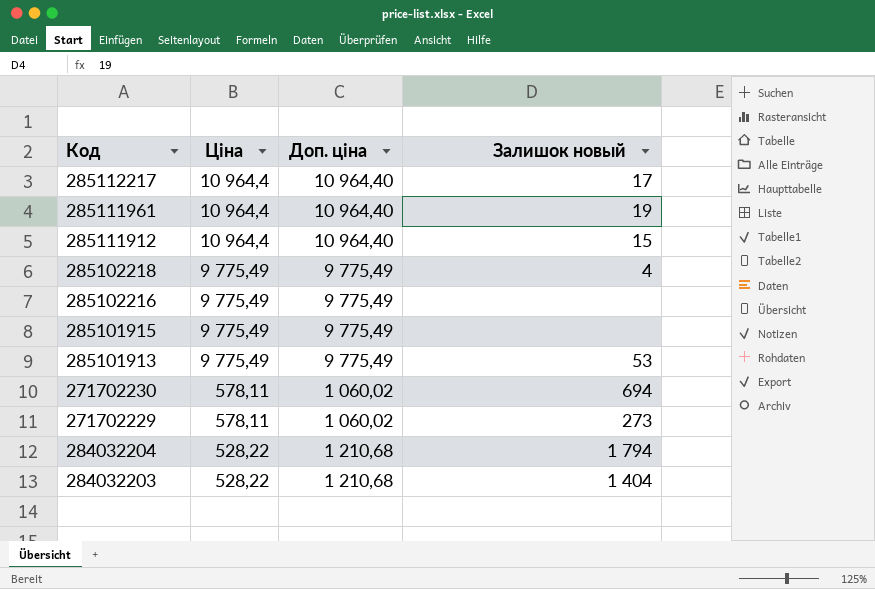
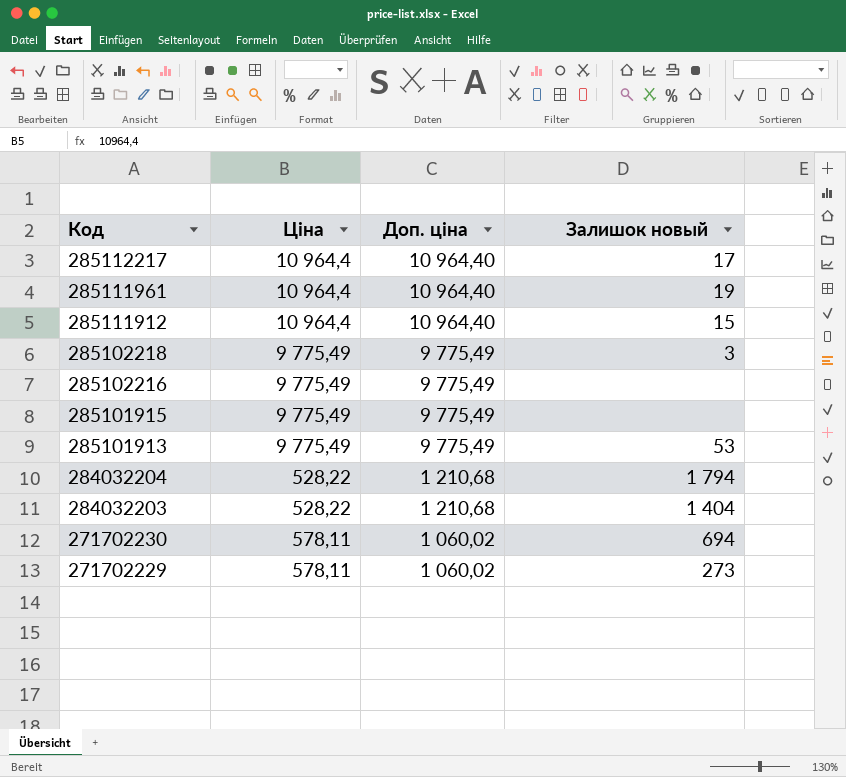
row order: Ціна descending -> Код descending
285102218 | Залишок новый: 4 -> 3

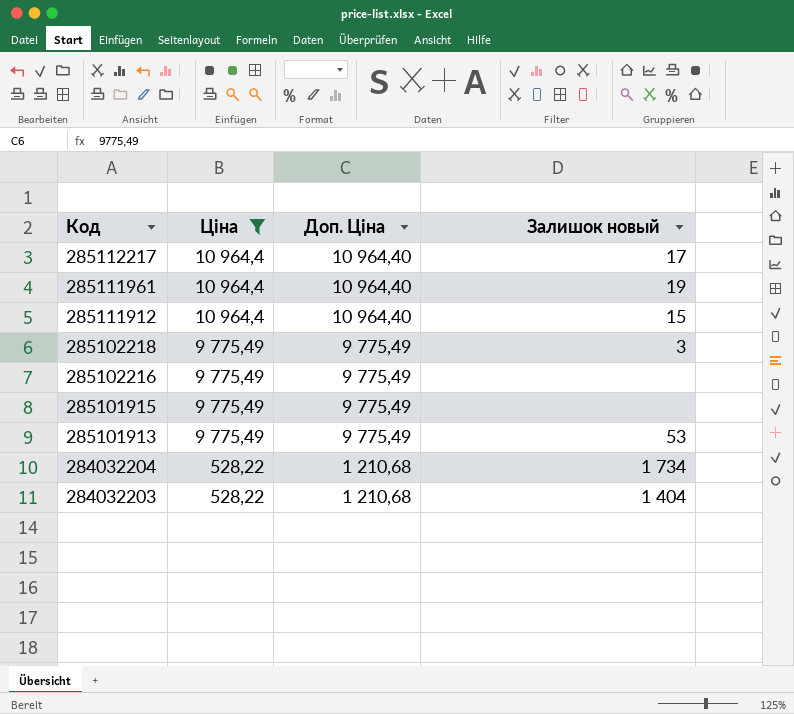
filter: none -> Ціна != 578,11
column name: Доп. ціна -> Доп. Ціна
284032204 | Залишок новый: 1 794 -> 1 734

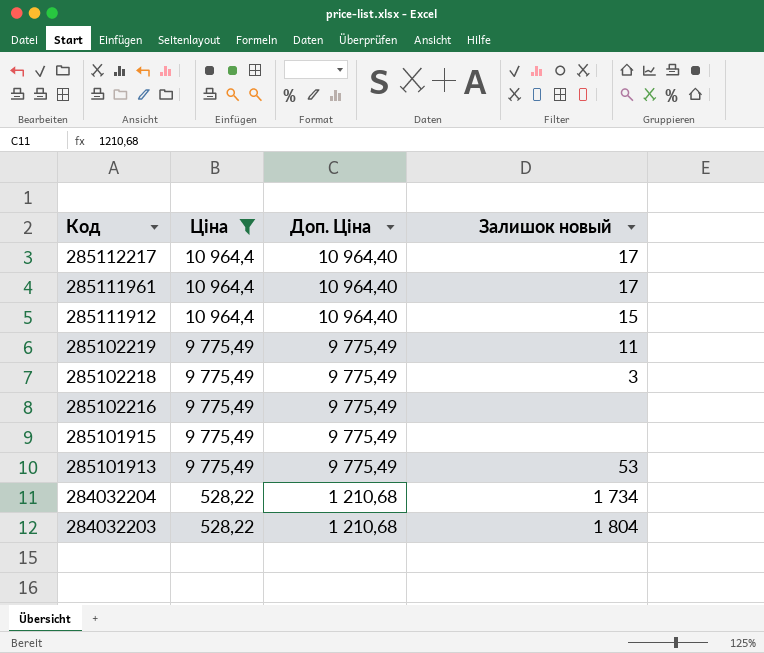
285111961 | Залишок новый: 19 -> 17
row 285102219: none -> 9 775,49 | 9 775,49 | 11
284032203 | Залишок новый: 1 404 -> 1 804

